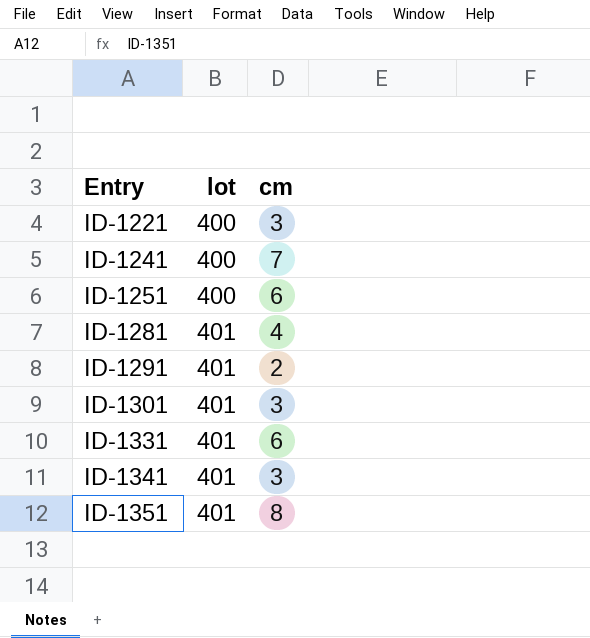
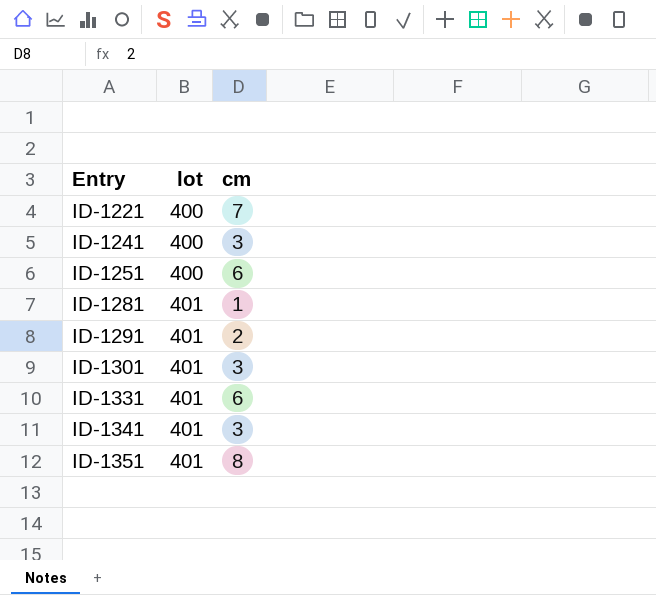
ID-1221 | cm: 3 -> 7
ID-1241 | cm: 7 -> 3
ID-1281 | cm: 4 -> 1

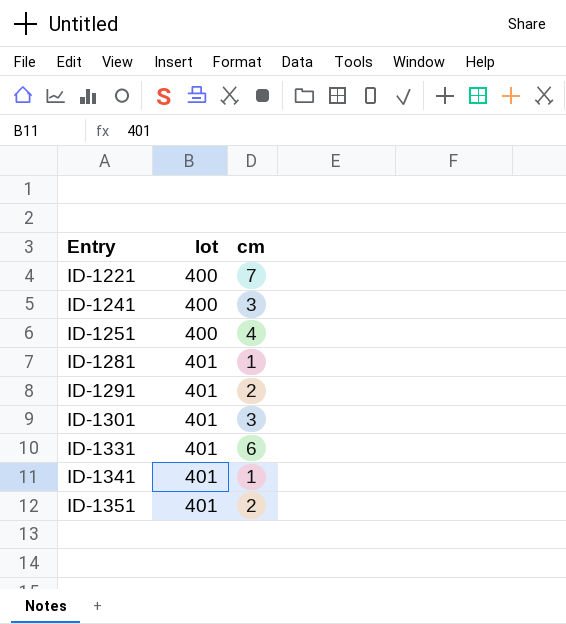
ID-1251 | cm: 6 -> 4
ID-1341 | cm: 3 -> 1
ID-1351 | cm: 8 -> 2

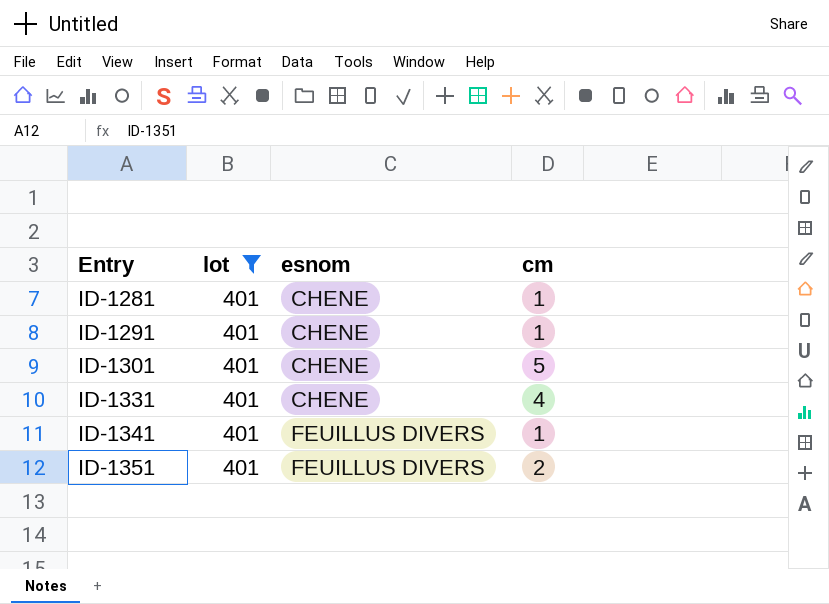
filter: none -> lot = 401
column esnom | position: none -> 3
ID-1291 | cm: 2 -> 1
ID-1301 | cm: 3 -> 5
ID-1331 | cm: 6 -> 4

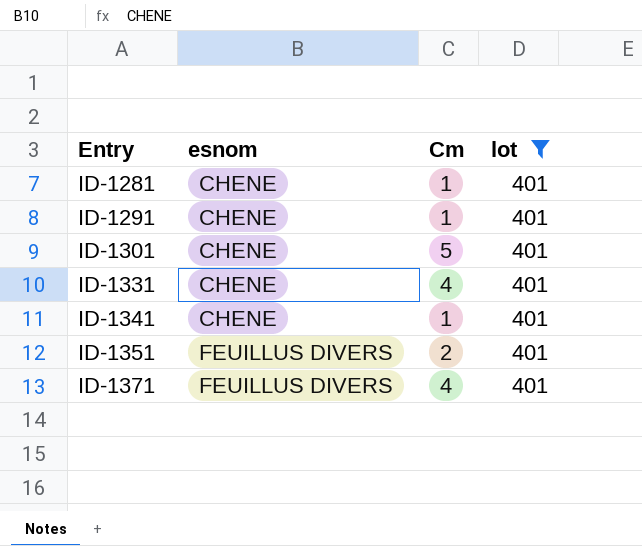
column name: cm -> Cm
column lot | position: 2 -> 4
ID-1341 | esnom: FEUILLUS DIVERS -> CHENE
row ID-1371: none -> FEUILLUS DIVERS | 4 | 401

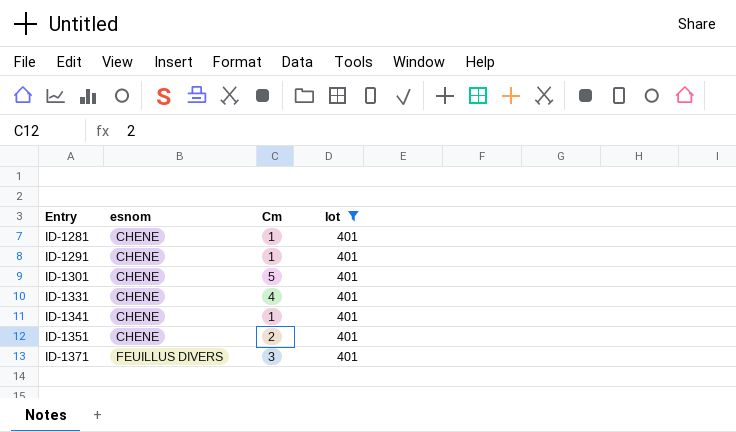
ID-1351 | esnom: FEUILLUS DIVERS -> CHENE
ID-1371 | Cm: 4 -> 3

